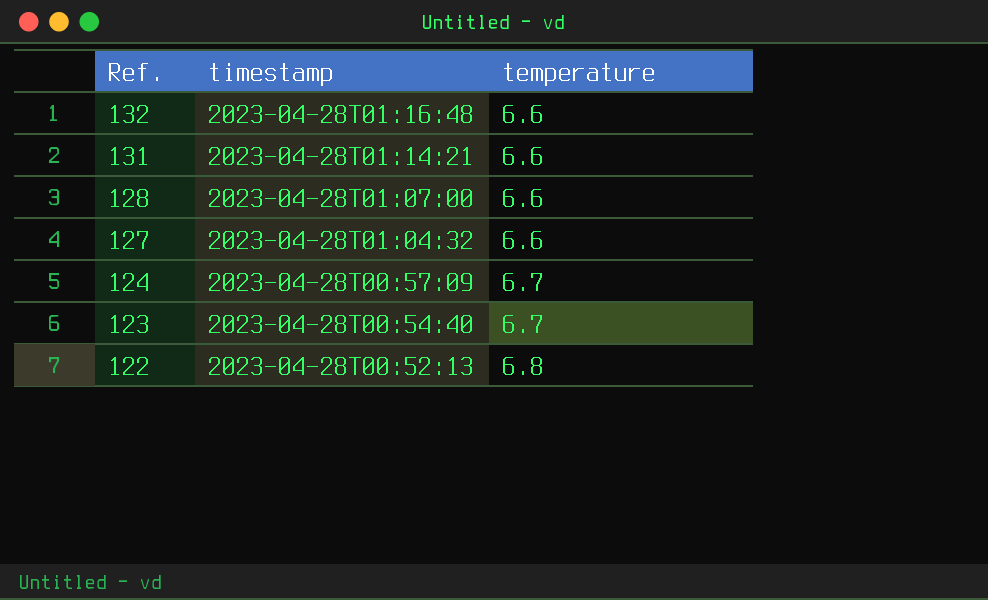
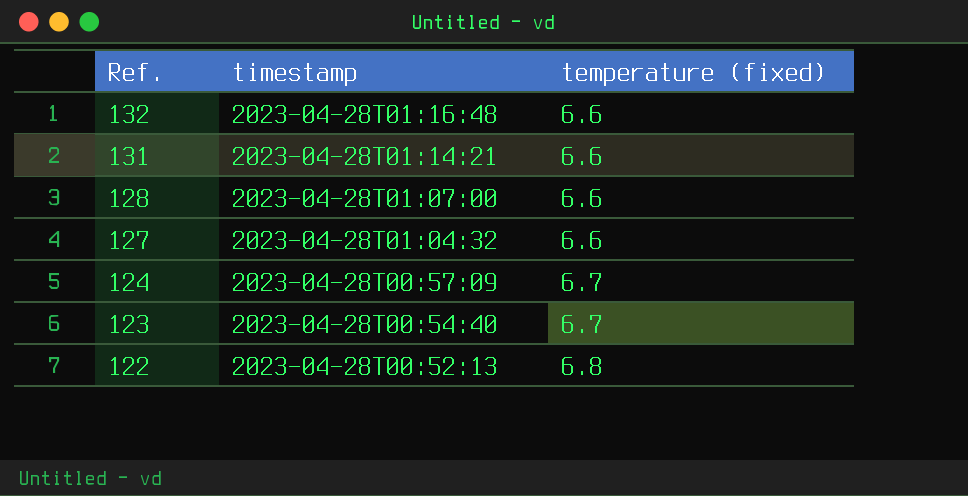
column name: temperature -> temperature (fixed)

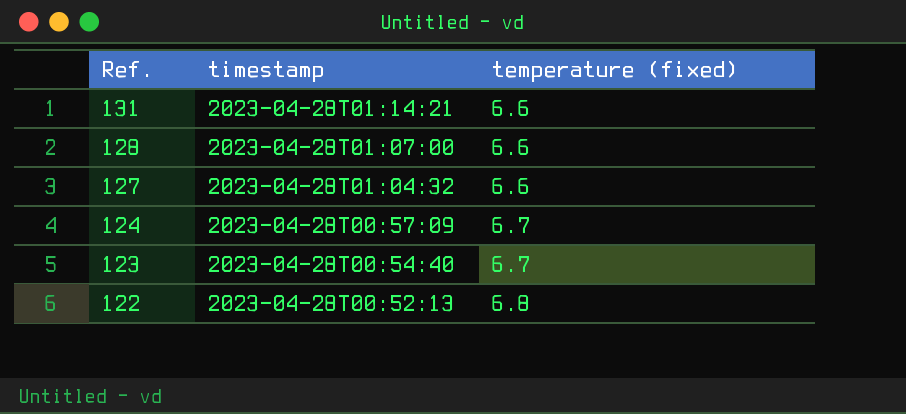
row 132: 2023-04-28T01:16:48 | 6.6 -> none

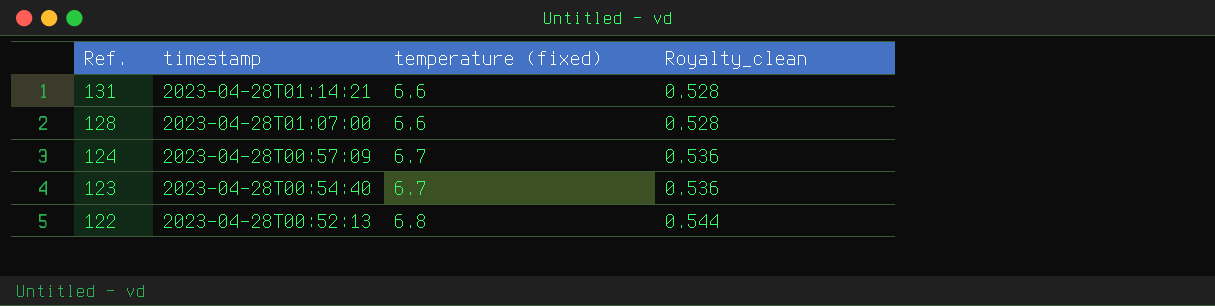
column Royalty_clean | formula: none -> [temperature (fixed)] * 0.08
row 127: 2023-04-28T01:04:32 | 6.6 -> none

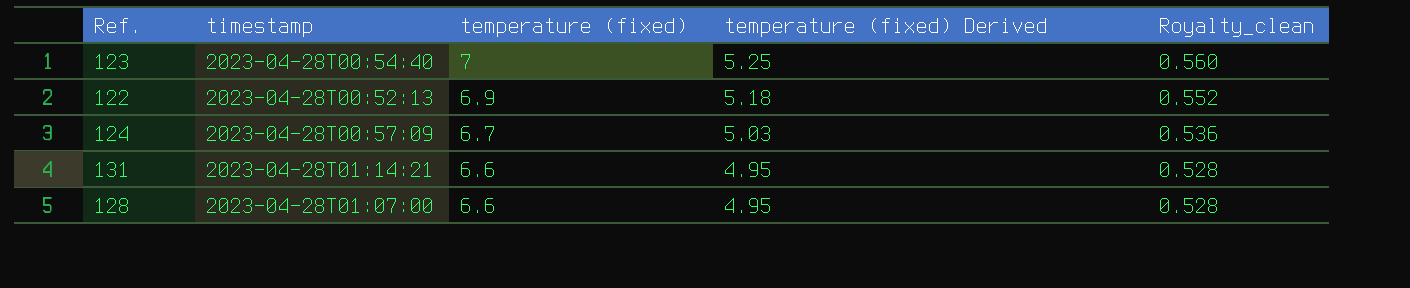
row order: Ref. descending -> temperature (fixed) descending
column temperature (fixed) Derived | formula: none -> [temperature (fixed)] * 0.75
123 | temperature (fixed): 6.7 -> 7
123 | Royalty_clean: 0.536 -> 0.560
122 | temperature (fixed): 6.8 -> 6.9
122 | Royalty_clean: 0.544 -> 0.552

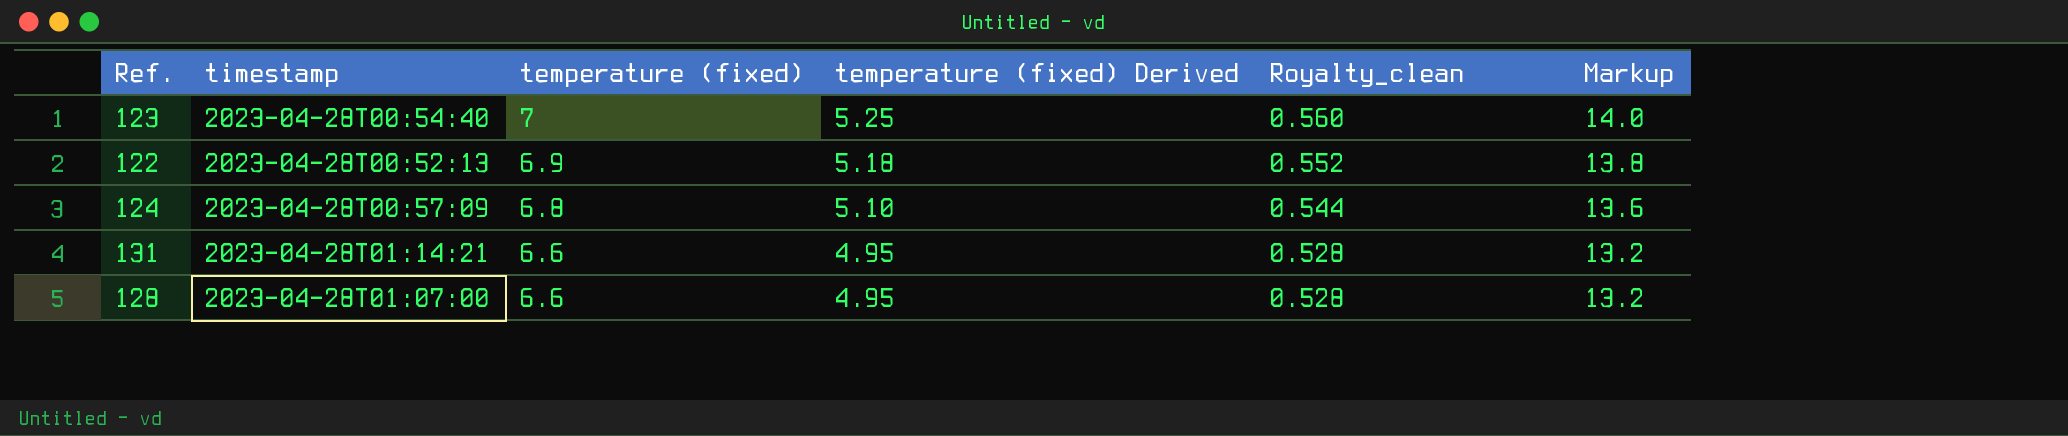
column Markup | formula: none -> [temperature (fixed)] * 2
124 | temperature (fixed): 6.7 -> 6.8
124 | temperature (fixed) Derived: 5.03 -> 5.10
124 | Royalty_clean: 0.536 -> 0.544

